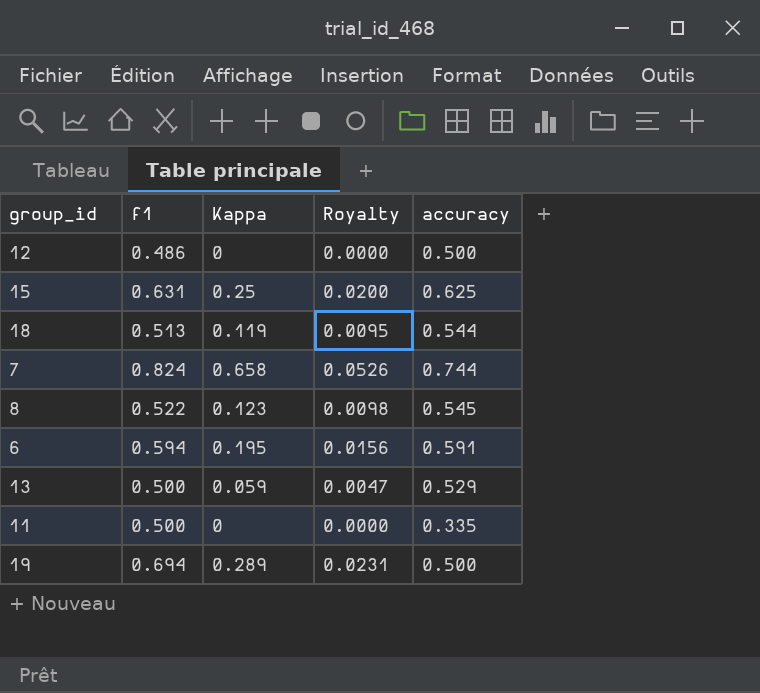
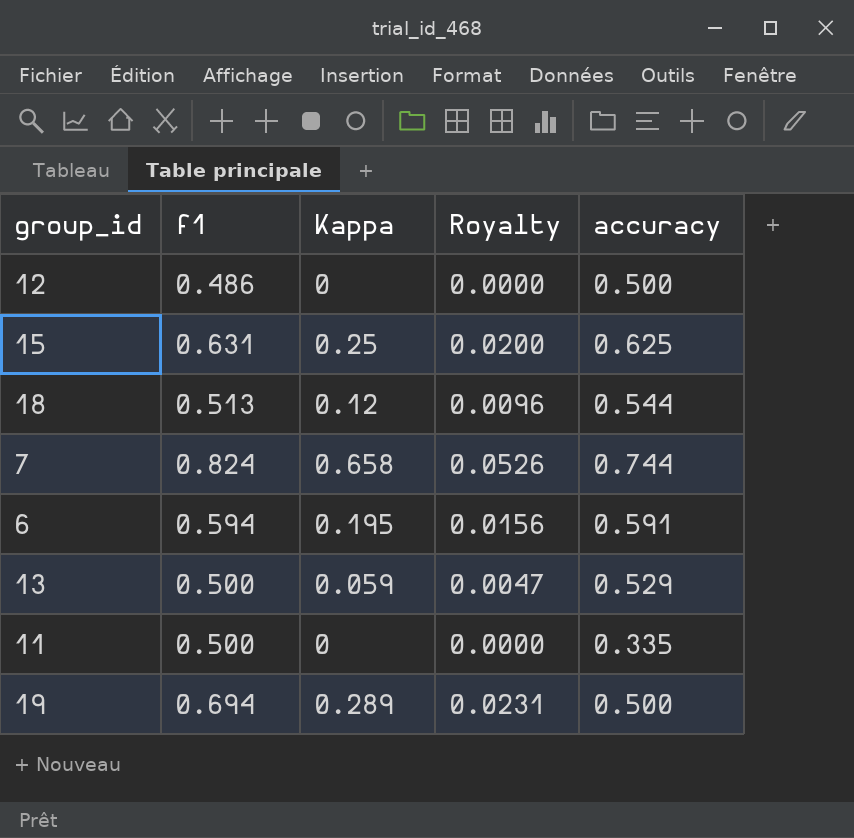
row 8: 0.522 | 0.123 | 0.0098 | 0.545 -> none
18 | Kappa: 0.119 -> 0.12
18 | Royalty: 0.0095 -> 0.0096

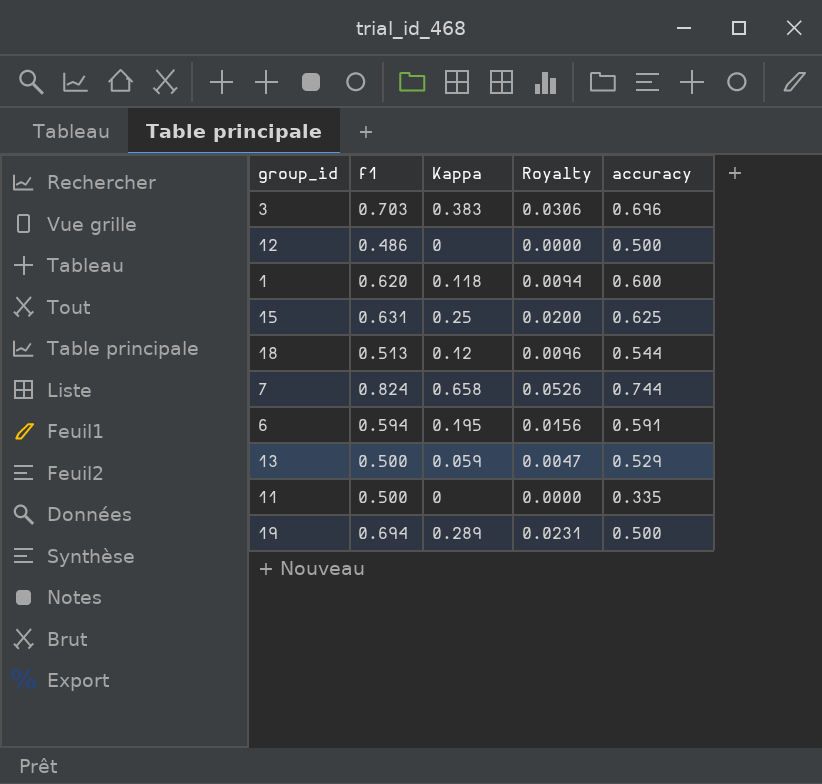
row 3: none -> 0.703 | 0.383 | 0.0306 | 0.696
row 1: none -> 0.620 | 0.118 | 0.0094 | 0.600

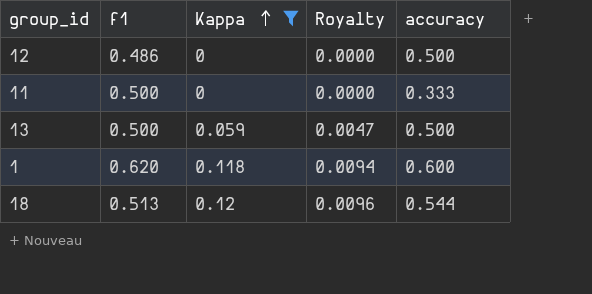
filter: none -> Kappa <= 0.12
row order: none -> Kappa ascending
11 | accuracy: 0.335 -> 0.333
13 | accuracy: 0.529 -> 0.500

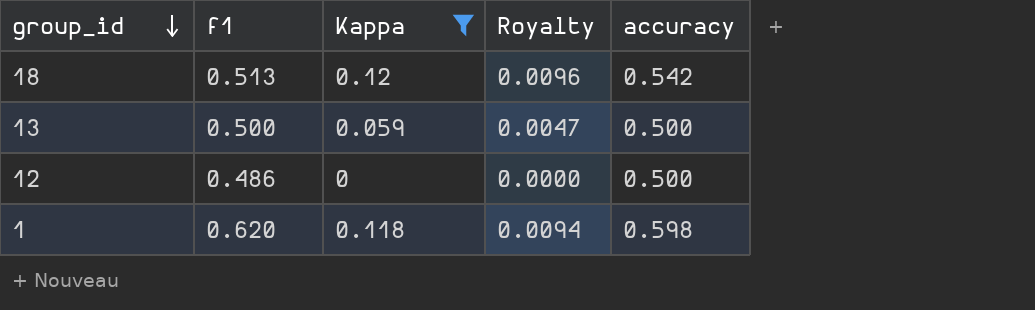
row order: Kappa ascending -> group_id descending
row 11: 0.500 | 0 | 0.0000 | 0.333 -> none
18 | accuracy: 0.544 -> 0.542
1 | accuracy: 0.600 -> 0.598

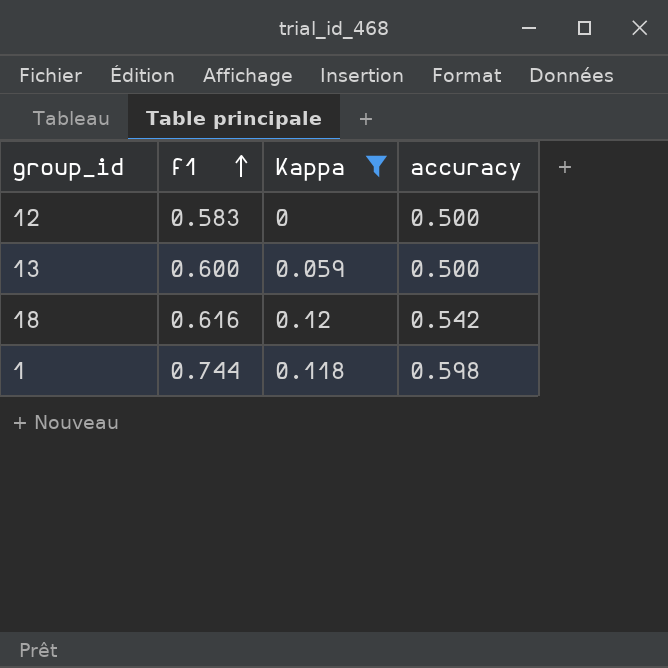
row order: group_id descending -> f1 ascending
column Royalty | formula: [Kappa] * 0.08 -> none
12 | f1: 0.486 -> 0.583
13 | f1: 0.500 -> 0.600
18 | f1: 0.513 -> 0.616
1 | f1: 0.620 -> 0.744

